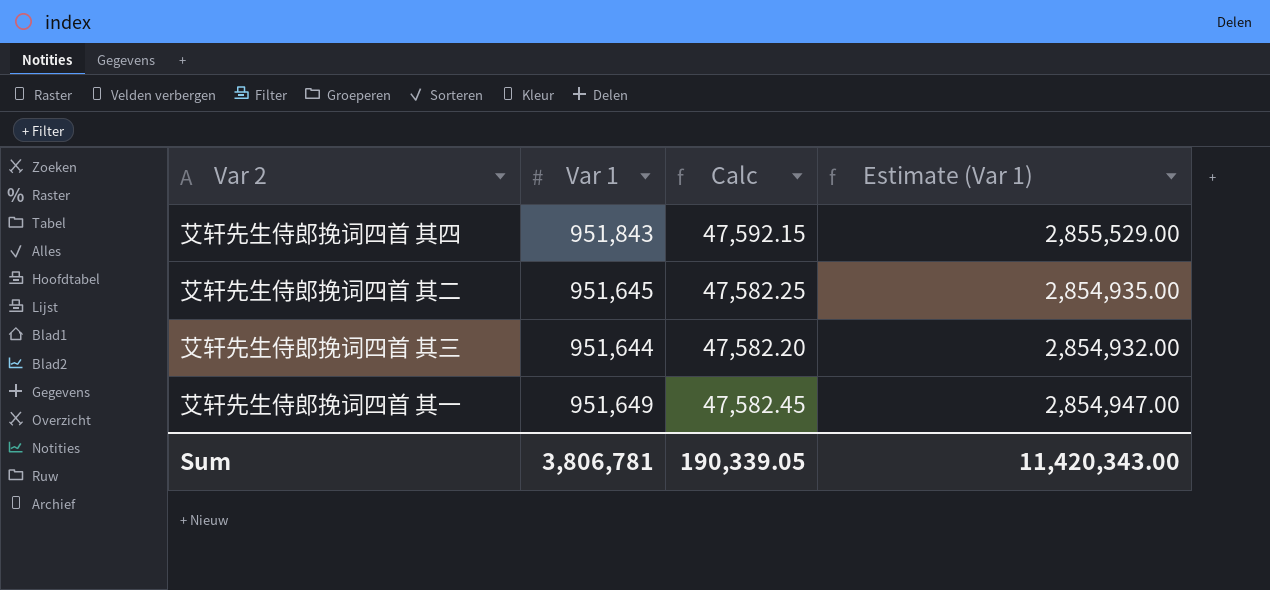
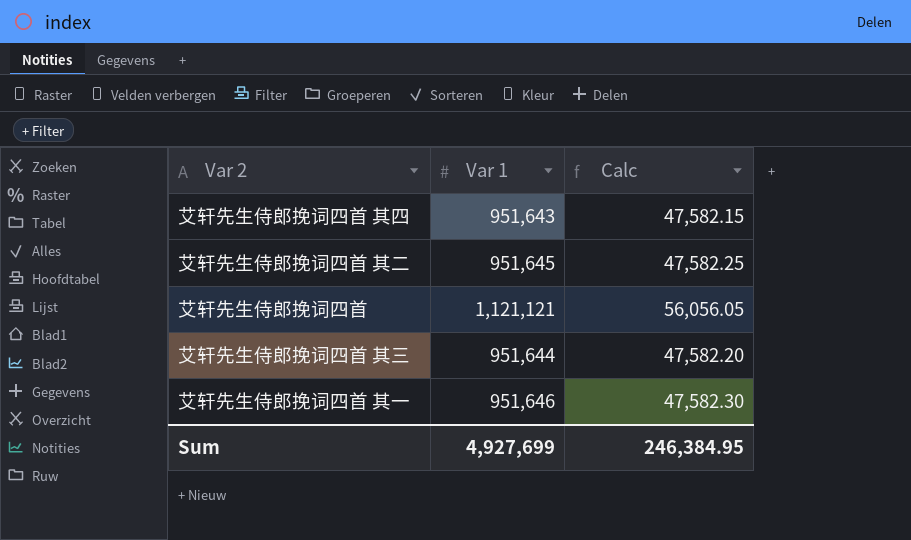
column Estimate (Var 1) | formula: [Var 1] * 3 -> none
艾轩先生侍郎挽词四首 其四 | Var 1: 951,843 -> 951,643
艾轩先生侍郎挽词四首 其四 | Calc: 47,592.15 -> 47,582.15
row 艾轩先生侍郎挽词四首: none -> 1,121,121 | 56,056.05
艾轩先生侍郎挽词四首 其一 | Var 1: 951,649 -> 951,646
艾轩先生侍郎挽词四首 其一 | Calc: 47,582.45 -> 47,582.30
Sum | Var 1: 3,806,781 -> 4,927,699
Sum | Calc: 190,339.05 -> 246,384.95

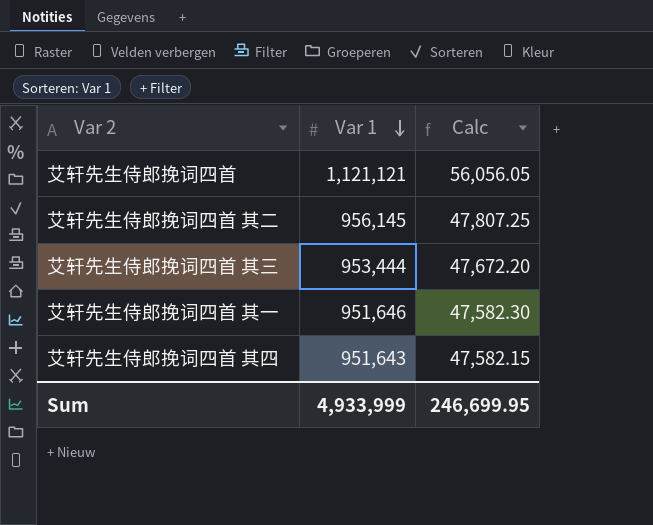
row order: none -> Var 1 descending
艾轩先生侍郎挽词四首 其二 | Var 1: 951,645 -> 956,145
艾轩先生侍郎挽词四首 其二 | Calc: 47,582.25 -> 47,807.25
艾轩先生侍郎挽词四首 其三 | Var 1: 951,644 -> 953,444
艾轩先生侍郎挽词四首 其三 | Calc: 47,582.20 -> 47,672.20
Sum | Var 1: 4,927,699 -> 4,933,999
Sum | Calc: 246,384.95 -> 246,699.95

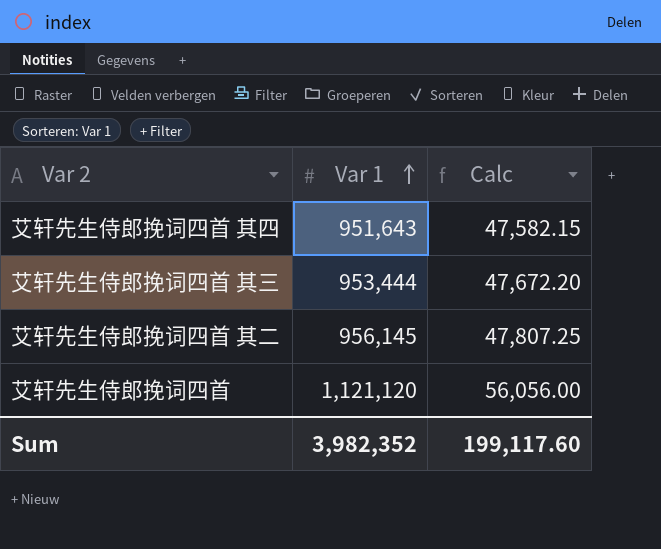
row order: Var 1 descending -> Var 1 ascending
row 艾轩先生侍郎挽词四首 其一: 951,646 | 47,582.30 -> none
艾轩先生侍郎挽词四首 | Var 1: 1,121,121 -> 1,121,120
艾轩先生侍郎挽词四首 | Calc: 56,056.05 -> 56,056.00
Sum | Var 1: 4,933,999 -> 3,982,352
Sum | Calc: 246,699.95 -> 199,117.60

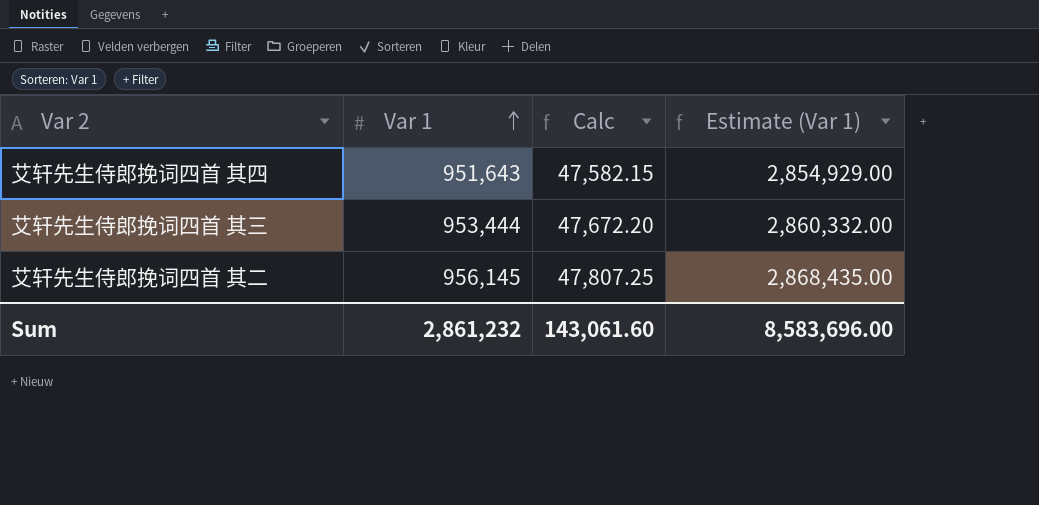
column Estimate (Var 1) | formula: none -> [Var 1] * 3
row 艾轩先生侍郎挽词四首: 1,121,120 | 56,056.00 -> none
Sum | Var 1: 3,982,352 -> 2,861,232
Sum | Calc: 199,117.60 -> 143,061.60

